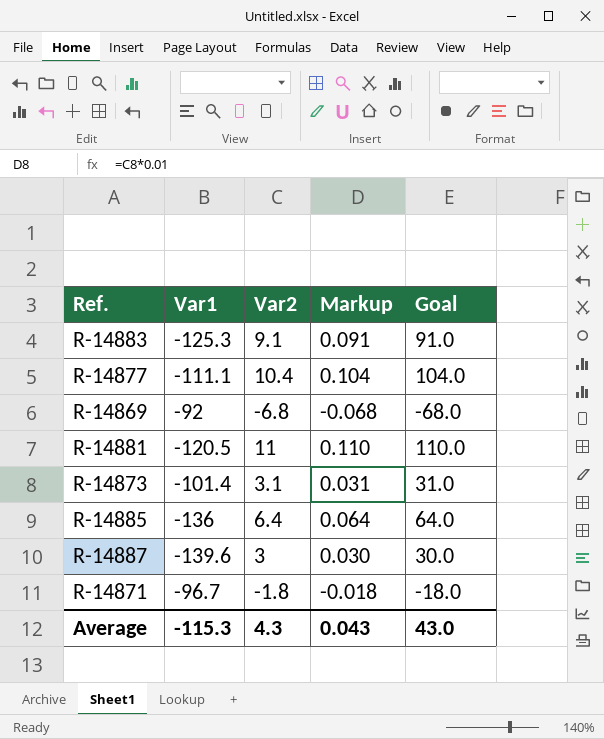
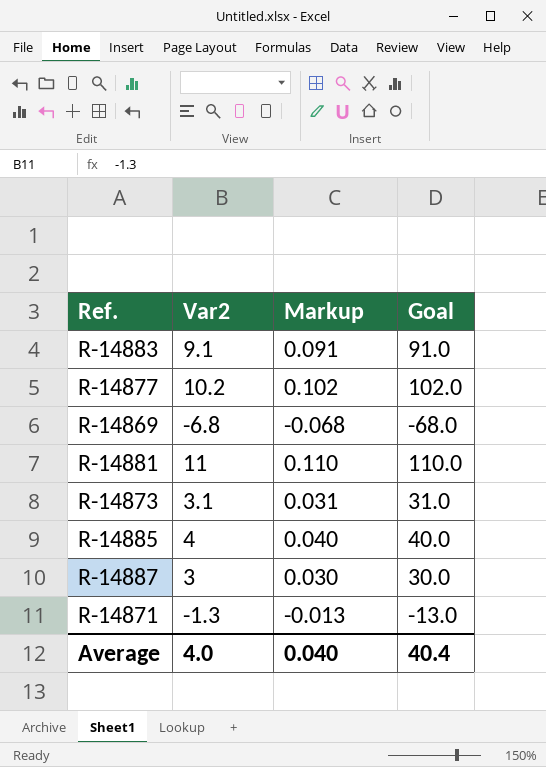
column Var1 | position: 2 -> none
R-14877 | Var2: 10.4 -> 10.2
R-14877 | Markup: 0.104 -> 0.102
R-14877 | Goal: 104.0 -> 102.0
R-14885 | Var2: 6.4 -> 4
R-14885 | Markup: 0.064 -> 0.040
R-14885 | Goal: 64.0 -> 40.0
R-14871 | Var2: -1.8 -> -1.3
R-14871 | Markup: -0.018 -> -0.013
R-14871 | Goal: -18.0 -> -13.0
Average | Var2: 4.3 -> 4.0
Average | Markup: 0.043 -> 0.040
Average | Goal: 43.0 -> 40.4

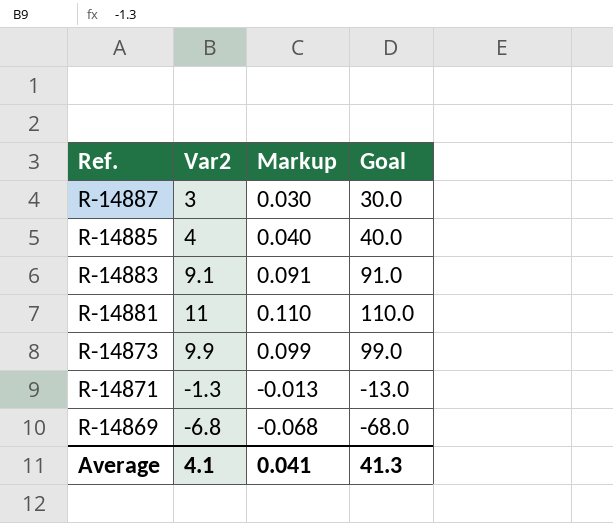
row order: none -> Ref. descending
row R-14877: 10.2 | 0.102 | 102.0 -> none
R-14873 | Var2: 3.1 -> 9.9
R-14873 | Markup: 0.031 -> 0.099
R-14873 | Goal: 31.0 -> 99.0
Average | Var2: 4.0 -> 4.1
Average | Markup: 0.040 -> 0.041
Average | Goal: 40.4 -> 41.3

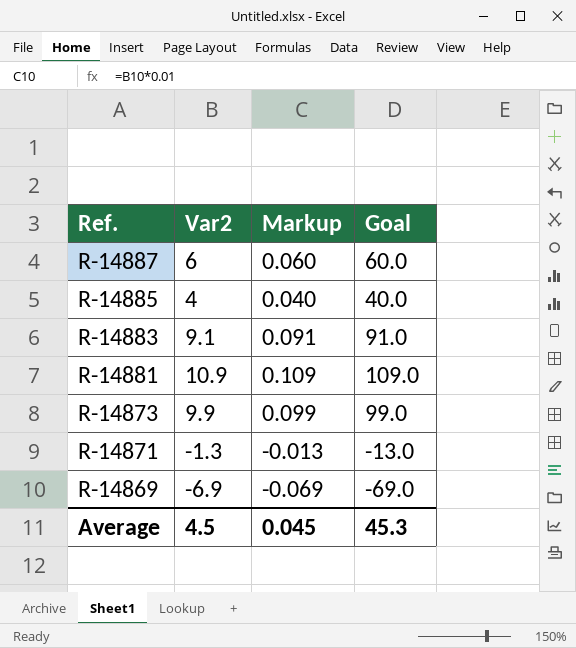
R-14887 | Var2: 3 -> 6
R-14887 | Markup: 0.030 -> 0.060
R-14887 | Goal: 30.0 -> 60.0
R-14881 | Var2: 11 -> 10.9
R-14881 | Markup: 0.110 -> 0.109
R-14881 | Goal: 110.0 -> 109.0
R-14869 | Var2: -6.8 -> -6.9
R-14869 | Markup: -0.068 -> -0.069
R-14869 | Goal: -68.0 -> -69.0
Average | Var2: 4.1 -> 4.5
Average | Markup: 0.041 -> 0.045
Average | Goal: 41.3 -> 45.3

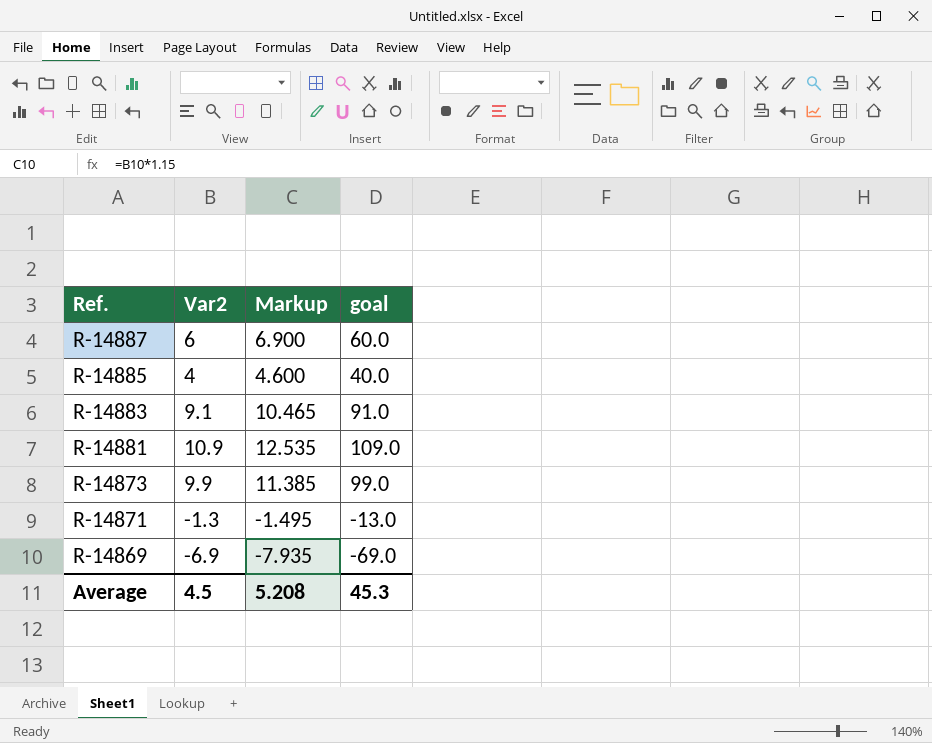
column Markup | formula: [Var2] * 0.01 -> [Var2] * 1.15
column name: Goal -> goal
Average | Markup: 0.045 -> 5.208

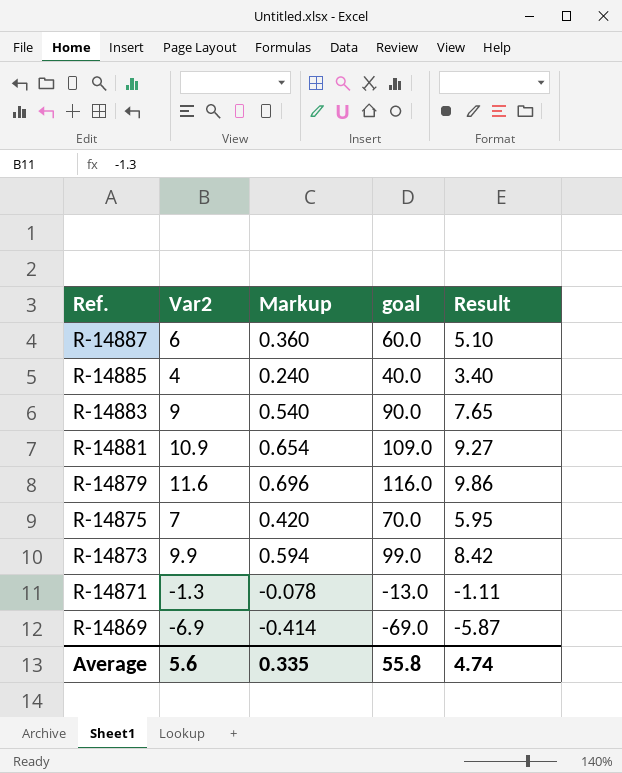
column Markup | formula: [Var2] * 1.15 -> [Var2] * 0.06
column Result | formula: none -> [Var2] * 0.85
R-14883 | Var2: 9.1 -> 9
R-14883 | goal: 91.0 -> 90.0
row R-14879: none -> 11.6 | 0.696 | 116.0 | 9.86
row R-14875: none -> 7 | 0.420 | 70.0 | 5.95
Average | Var2: 4.5 -> 5.6
Average | Markup: 5.208 -> 0.335
Average | goal: 45.3 -> 55.8

